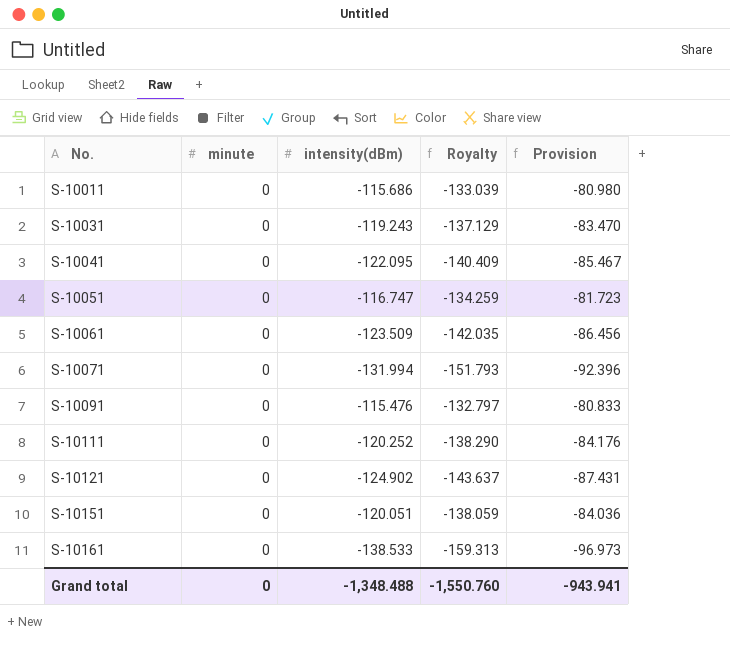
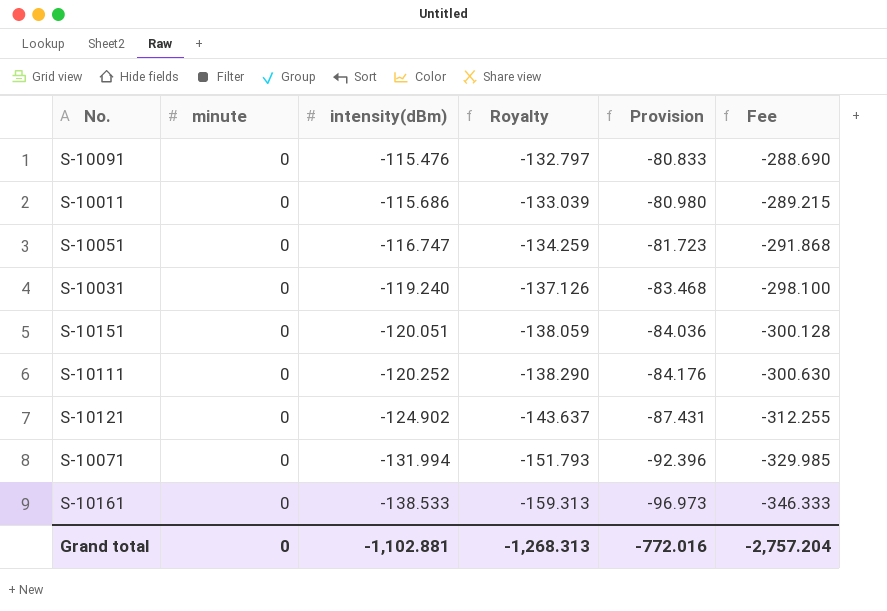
row order: No. ascending -> intensity(dBm) descending
column Fee | formula: none -> [intensity(dBm)] * 2.5
row S-10041: 0 | -122.095 | -140.409 | -85.467 -> none
row S-10061: 0 | -123.509 | -142.035 | -86.456 -> none
S-10031 | intensity(dBm): -119.243 -> -119.240
S-10031 | Royalty: -137.129 -> -137.126
S-10031 | Provision: -83.470 -> -83.468
Grand total | intensity(dBm): -1,348.488 -> -1,102.881
Grand total | Royalty: -1,550.760 -> -1,268.313
Grand total | Provision: -943.941 -> -772.016

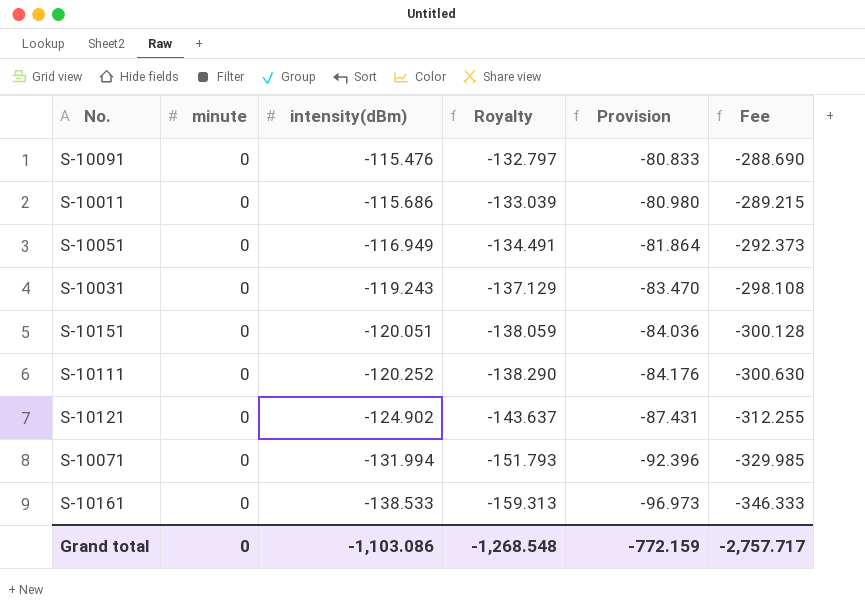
S-10051 | intensity(dBm): -116.747 -> -116.949
S-10051 | Royalty: -134.259 -> -134.491
S-10051 | Provision: -81.723 -> -81.864
S-10051 | Fee: -291.868 -> -292.373
S-10031 | intensity(dBm): -119.240 -> -119.243
S-10031 | Royalty: -137.126 -> -137.129
S-10031 | Provision: -83.468 -> -83.470
S-10031 | Fee: -298.100 -> -298.108
Grand total | intensity(dBm): -1,102.881 -> -1,103.086
Grand total | Royalty: -1,268.313 -> -1,268.548
Grand total | Provision: -772.016 -> -772.159
Grand total | Fee: -2,757.204 -> -2,757.717

